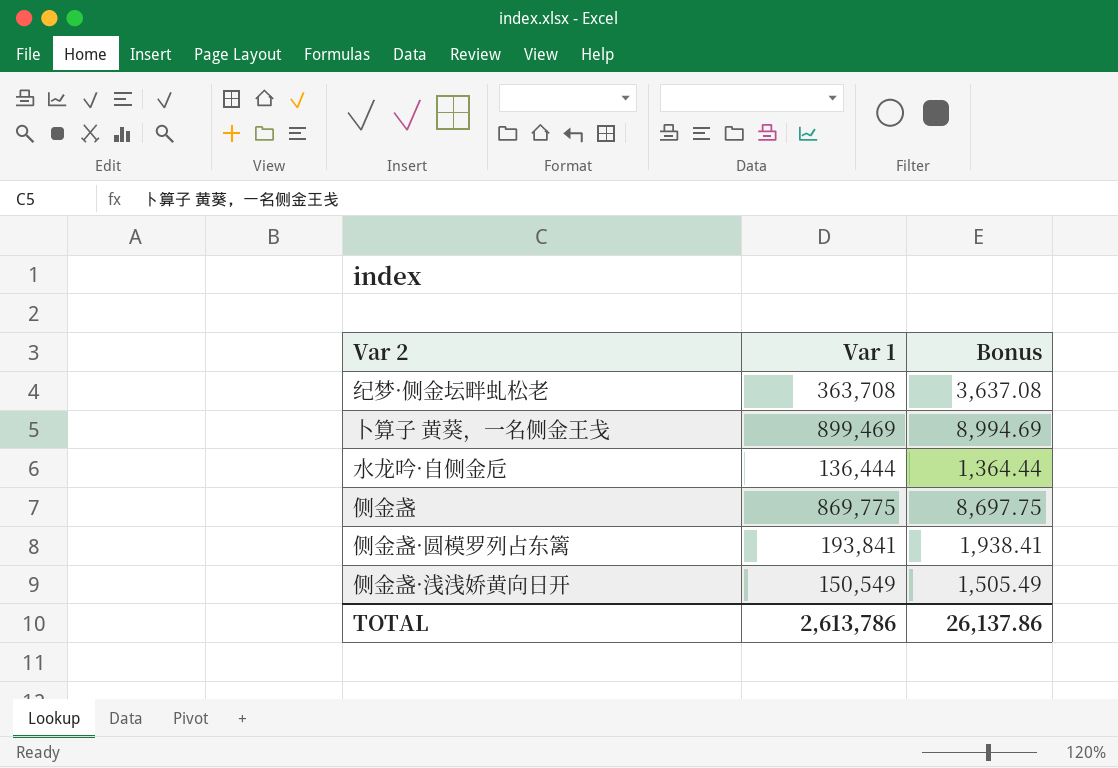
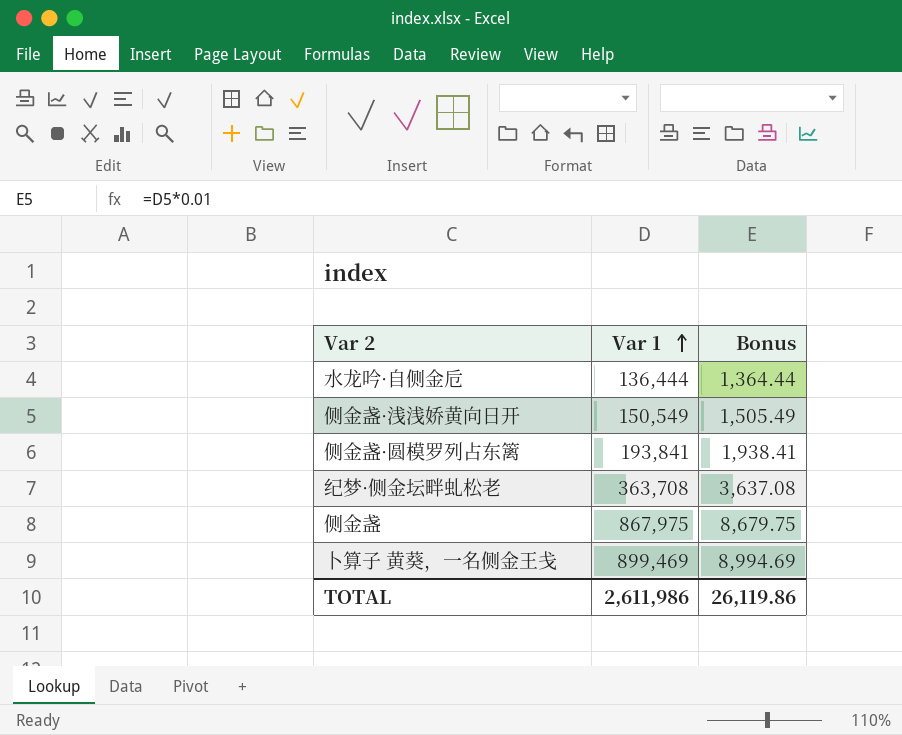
row order: none -> Var 1 ascending
侧金盏 | Var 1: 869,775 -> 867,975
侧金盏 | Bonus: 8,697.75 -> 8,679.75
TOTAL | Var 1: 2,613,786 -> 2,611,986
TOTAL | Bonus: 26,137.86 -> 26,119.86

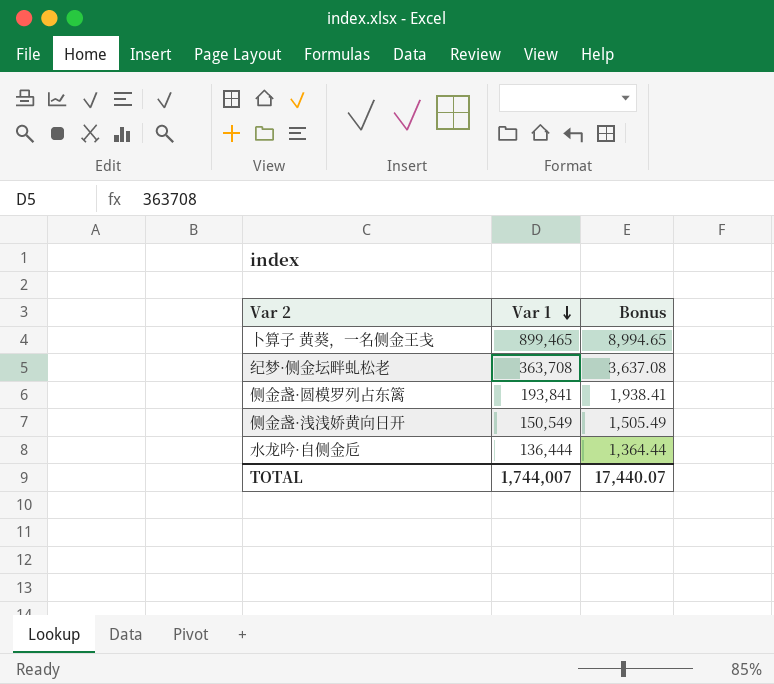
row order: Var 1 ascending -> Var 1 descending
row 侧金盏: 867,975 | 8,679.75 -> none
卜算子 黄葵，一名侧金王戋 | Var 1: 899,469 -> 899,465
卜算子 黄葵，一名侧金王戋 | Bonus: 8,994.69 -> 8,994.65
TOTAL | Var 1: 2,611,986 -> 1,744,007
TOTAL | Bonus: 26,119.86 -> 17,440.07

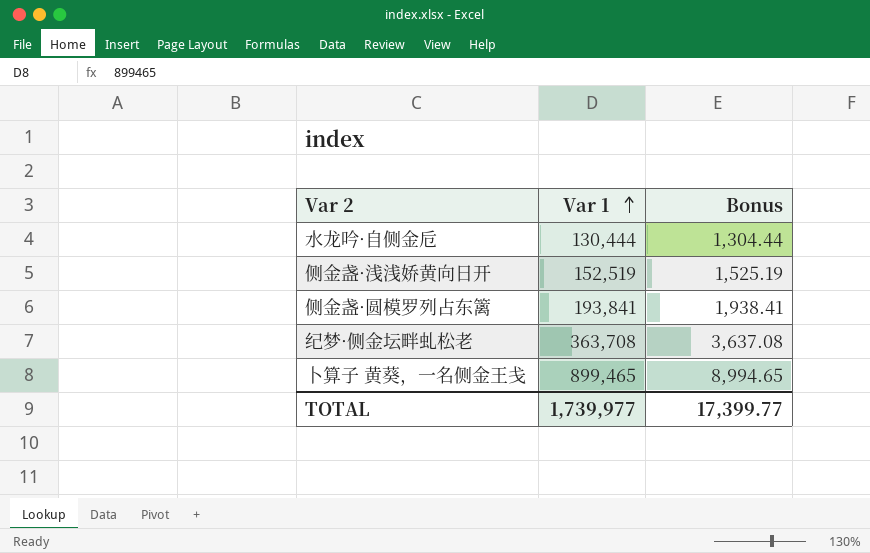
row order: Var 1 descending -> Var 1 ascending
水龙吟·自侧金卮 | Var 1: 136,444 -> 130,444
水龙吟·自侧金卮 | Bonus: 1,364.44 -> 1,304.44
侧金盏·浅浅娇黄向日开 | Var 1: 150,549 -> 152,519
侧金盏·浅浅娇黄向日开 | Bonus: 1,505.49 -> 1,525.19
TOTAL | Var 1: 1,744,007 -> 1,739,977
TOTAL | Bonus: 17,440.07 -> 17,399.77

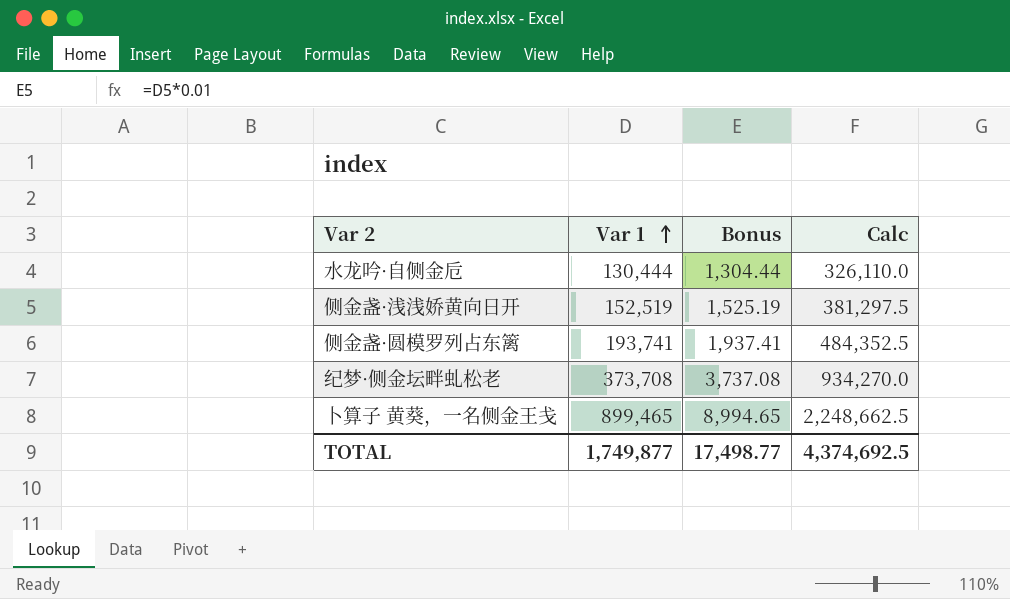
column Calc | formula: none -> [Var 1] * 2.5
侧金盏·圆模罗列占东篱 | Var 1: 193,841 -> 193,741
侧金盏·圆模罗列占东篱 | Bonus: 1,938.41 -> 1,937.41
纪梦·侧金坛畔虬松老 | Var 1: 363,708 -> 373,708
纪梦·侧金坛畔虬松老 | Bonus: 3,637.08 -> 3,737.08
TOTAL | Var 1: 1,739,977 -> 1,749,877
TOTAL | Bonus: 17,399.77 -> 17,498.77

